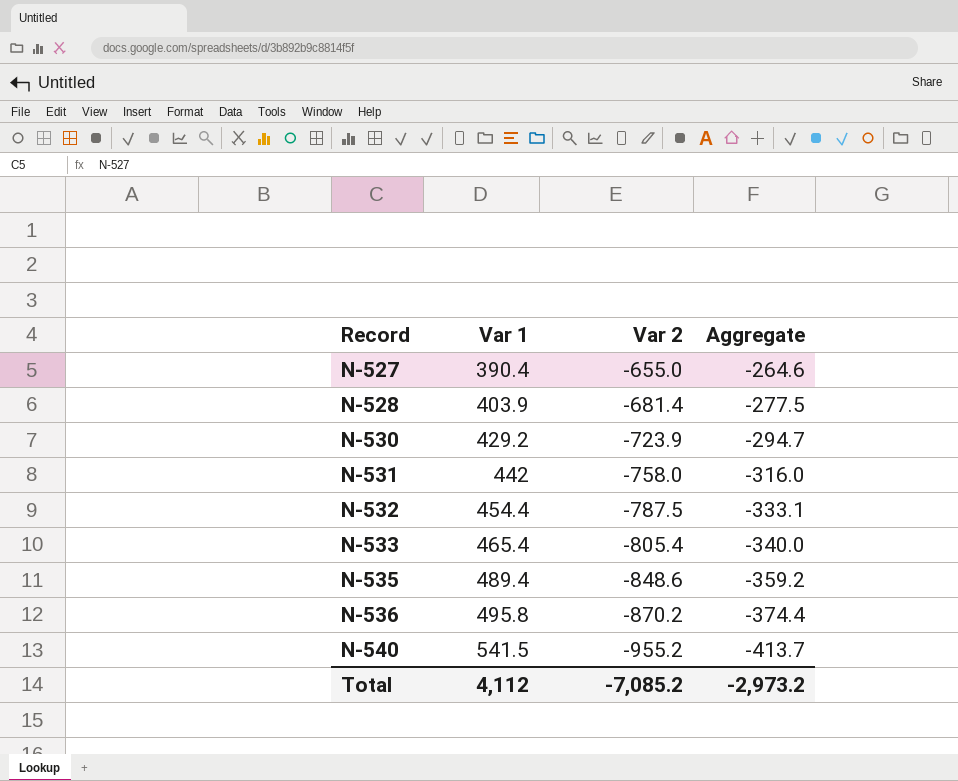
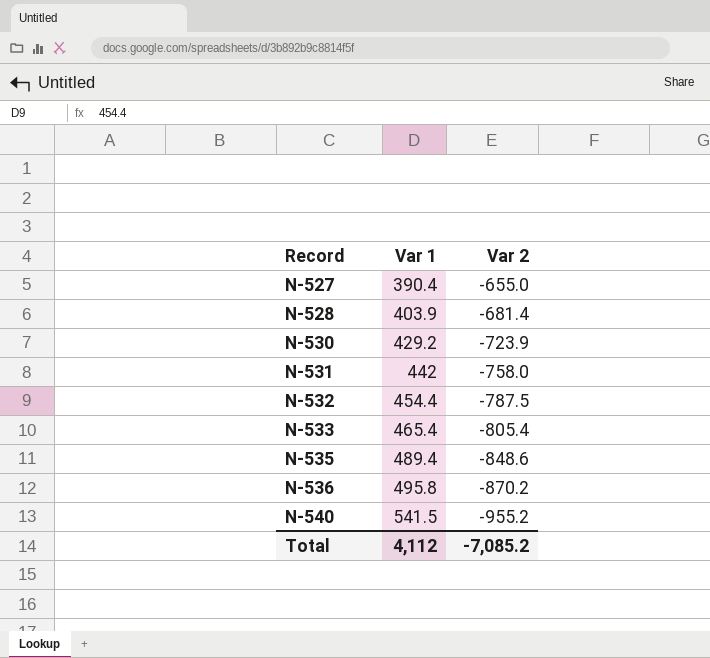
column Aggregate | formula: [Var 1] + [Var 2] -> none

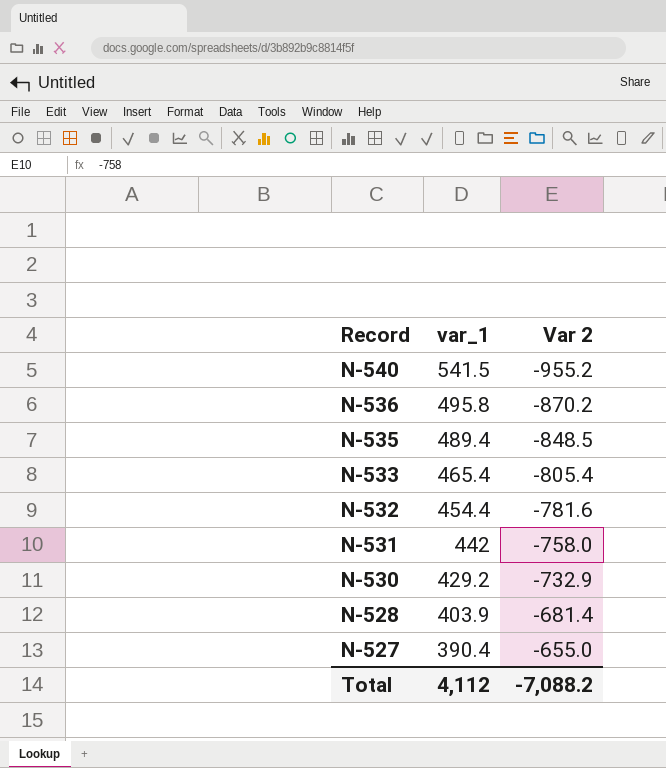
row order: Record ascending -> Record descending
column name: Var 1 -> var_1
N-535 | Var 2: -848.6 -> -848.5
N-532 | Var 2: -787.5 -> -781.6
N-530 | Var 2: -723.9 -> -732.9
Total | Var 2: -7,085.2 -> -7,088.2

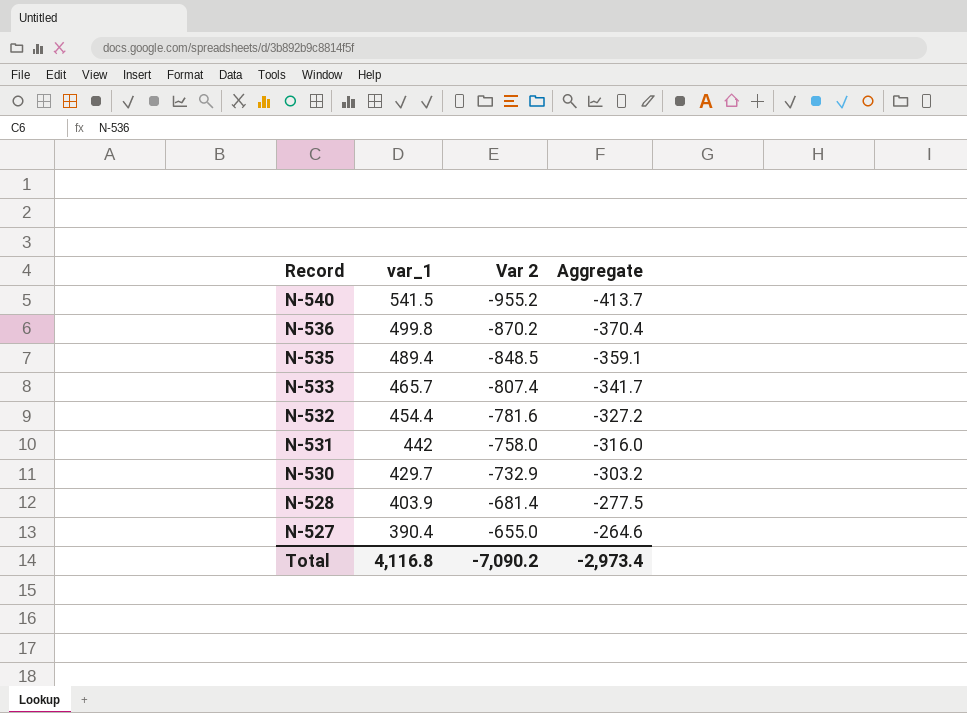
column Aggregate | formula: none -> [var_1] + [Var 2]
N-536 | var_1: 495.8 -> 499.8
N-533 | var_1: 465.4 -> 465.7
N-533 | Var 2: -805.4 -> -807.4
N-530 | var_1: 429.2 -> 429.7
Total | var_1: 4,112 -> 4,116.8
Total | Var 2: -7,088.2 -> -7,090.2

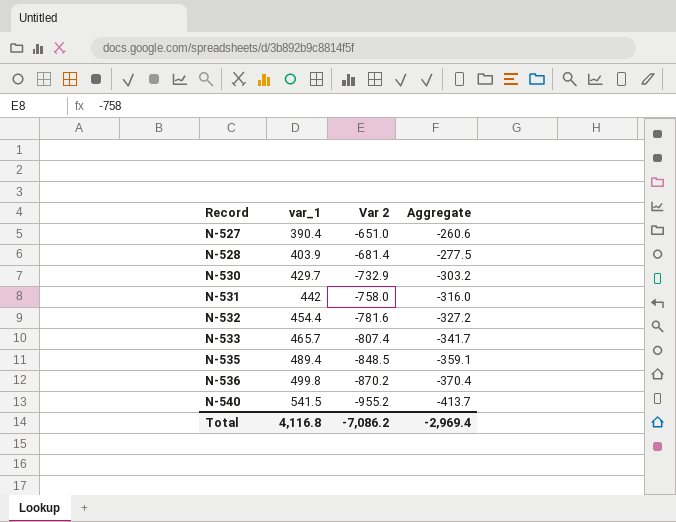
row order: Record descending -> Record ascending
N-527 | Var 2: -655.0 -> -651.0
N-527 | Aggregate: -264.6 -> -260.6
Total | Var 2: -7,090.2 -> -7,086.2
Total | Aggregate: -2,973.4 -> -2,969.4

